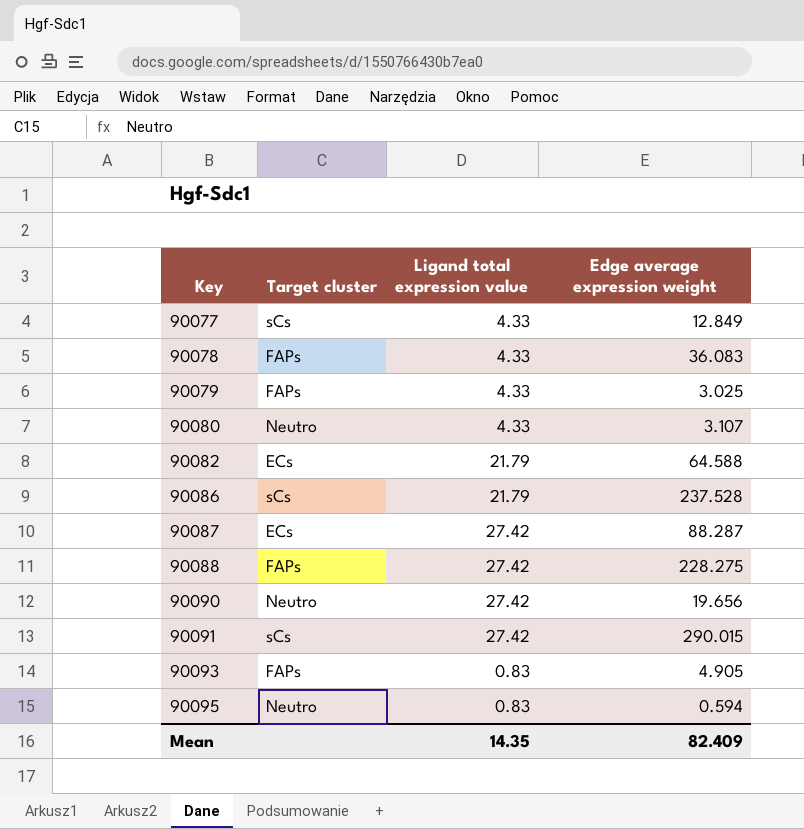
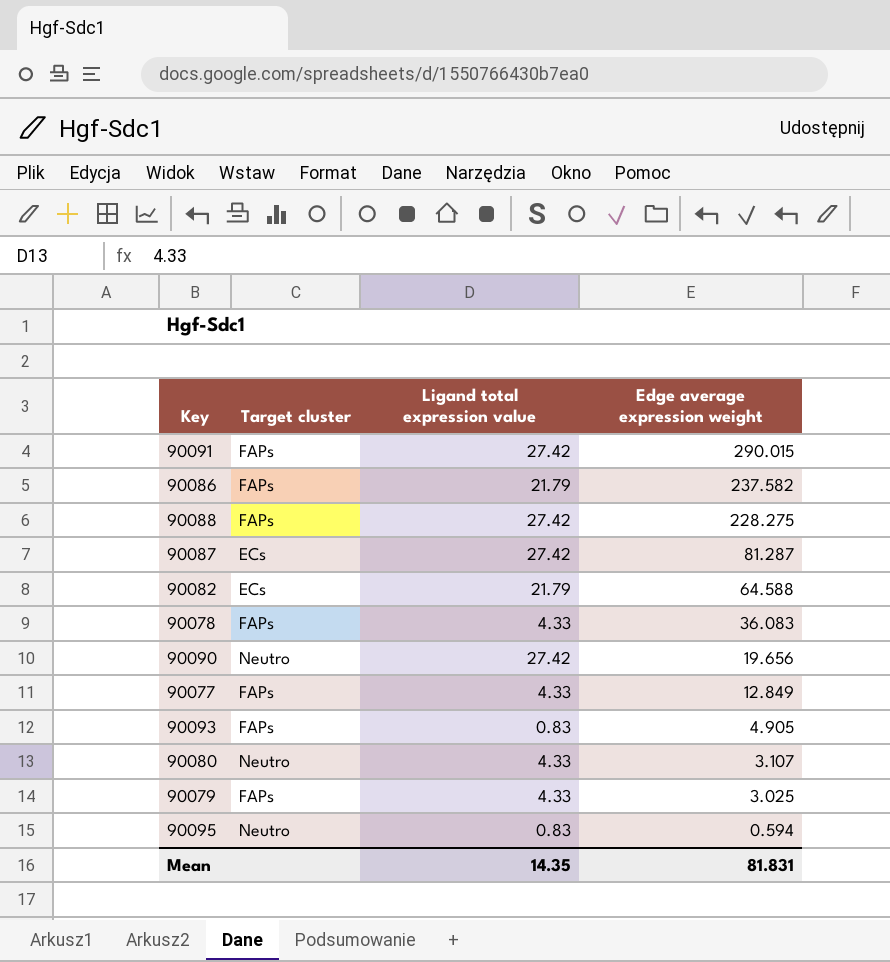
row order: Key ascending -> Edge average expression weight descending
90091 | Target cluster: sCs -> FAPs
90086 | Target cluster: sCs -> FAPs
90086 | Edge average expression weight: 237.528 -> 237.582
90087 | Edge average expression weight: 88.287 -> 81.287
90077 | Target cluster: sCs -> FAPs
Mean | Edge average expression weight: 82.409 -> 81.831

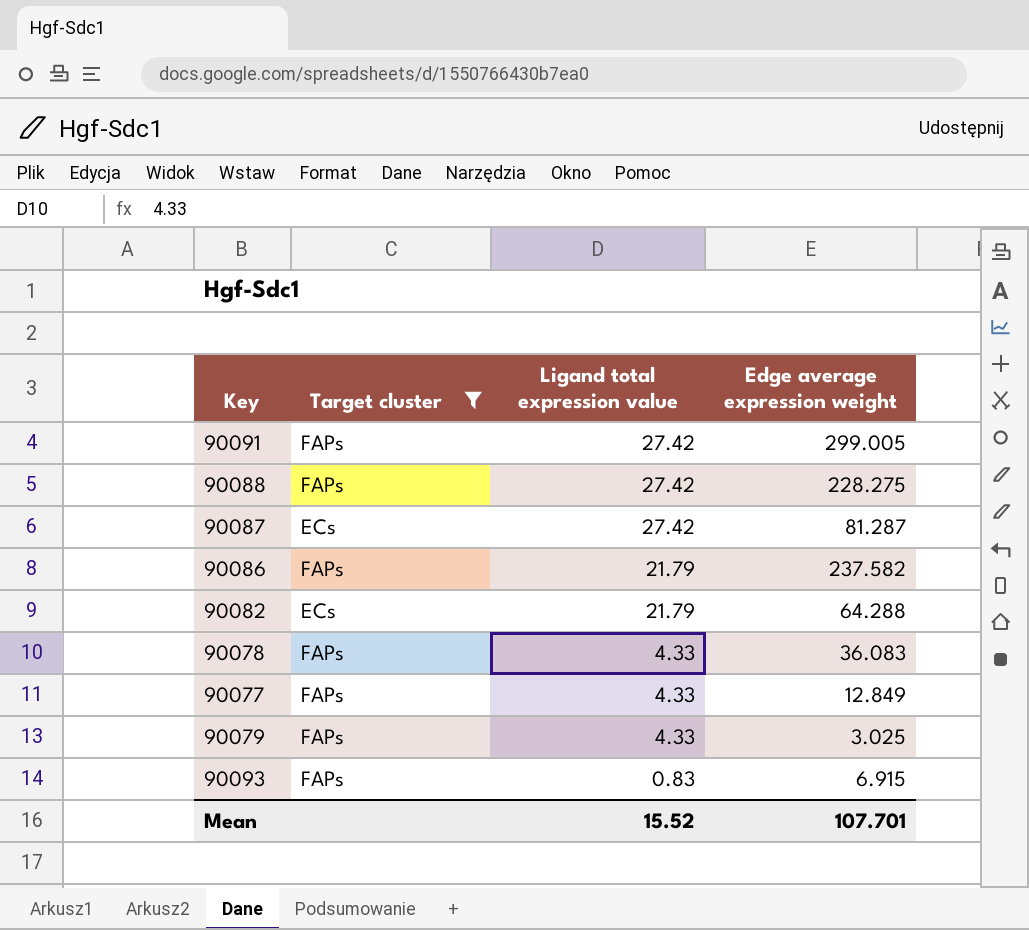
filter: none -> Target cluster != Neutro
row order: Edge average expression weight descending -> Ligand total expression value descending
90091 | Edge average expression weight: 290.015 -> 299.005
90082 | Edge average expression weight: 64.588 -> 64.288
90093 | Edge average expression weight: 4.905 -> 6.915
Mean | Ligand total expression value: 14.35 -> 15.52
Mean | Edge average expression weight: 81.831 -> 107.701

